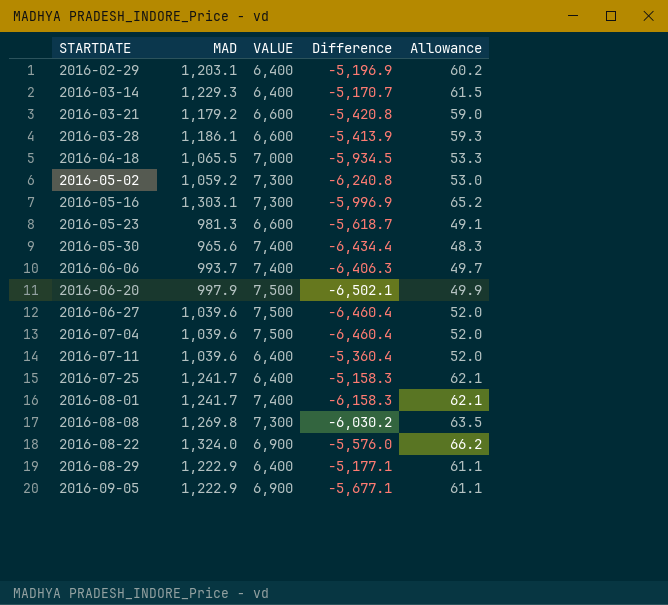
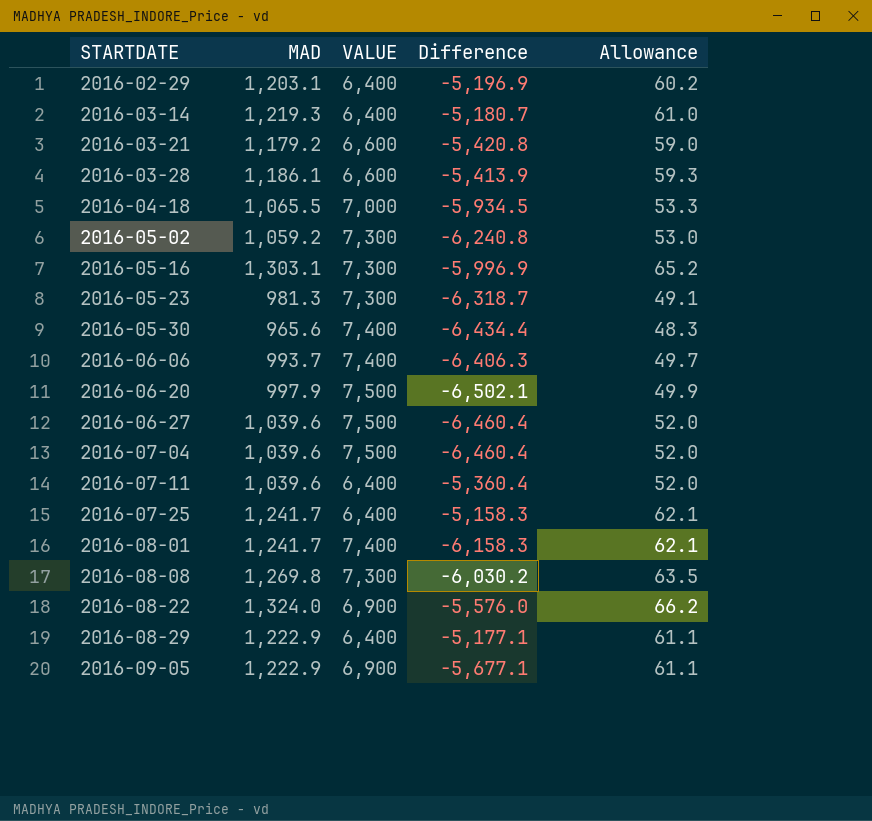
2016-03-14 | MAD: 1,229.3 -> 1,219.3
2016-03-14 | Difference: -5,170.7 -> -5,180.7
2016-03-14 | Allowance: 61.5 -> 61.0
2016-05-23 | VALUE: 6,600 -> 7,300
2016-05-23 | Difference: -5,618.7 -> -6,318.7

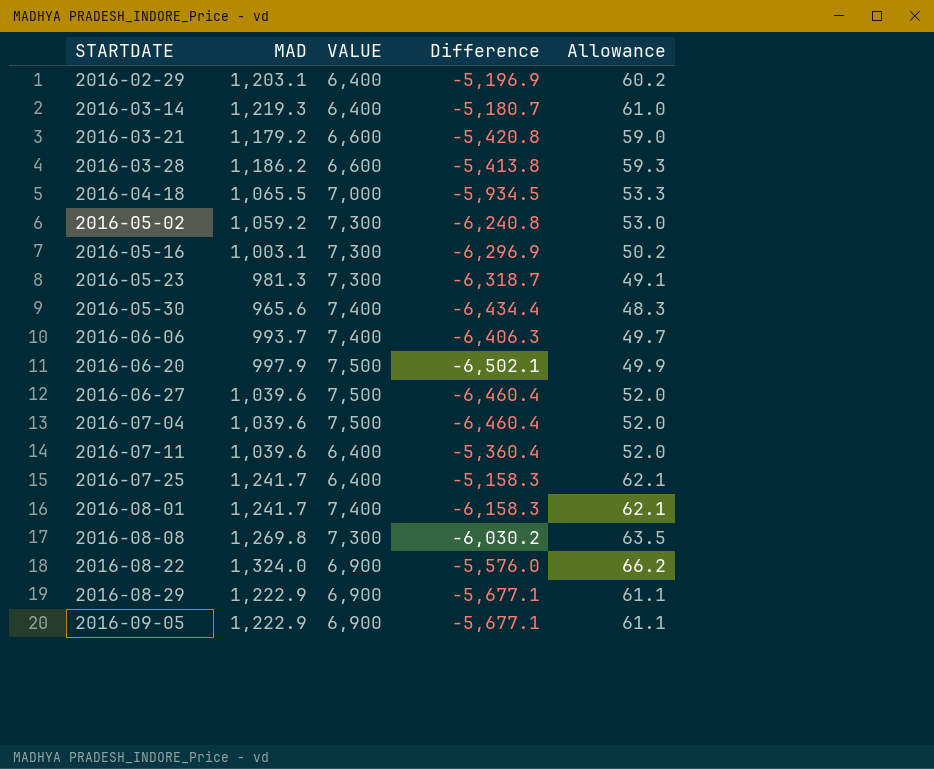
2016-03-28 | MAD: 1,186.1 -> 1,186.2
2016-03-28 | Difference: -5,413.9 -> -5,413.8
2016-05-16 | MAD: 1,303.1 -> 1,003.1
2016-05-16 | Difference: -5,996.9 -> -6,296.9
2016-05-16 | Allowance: 65.2 -> 50.2
2016-08-29 | VALUE: 6,400 -> 6,900
2016-08-29 | Difference: -5,177.1 -> -5,677.1

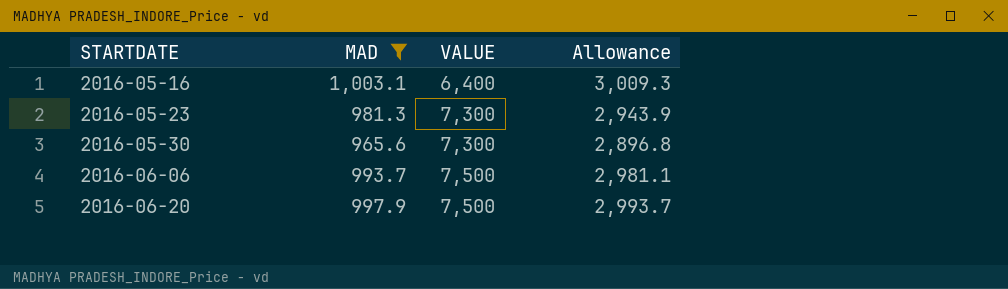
filter: none -> MAD <= 1,003.1
column Difference | formula: [MAD] - [VALUE] -> none
column Allowance | formula: [MAD] * 0.05 -> [MAD] * 3
2016-05-16 | VALUE: 7,300 -> 6,400
2016-05-30 | VALUE: 7,400 -> 7,300
2016-06-06 | VALUE: 7,400 -> 7,500

